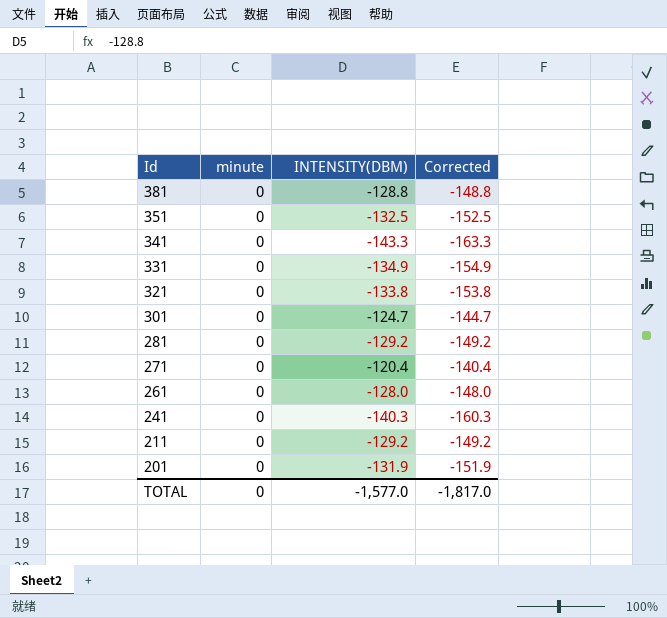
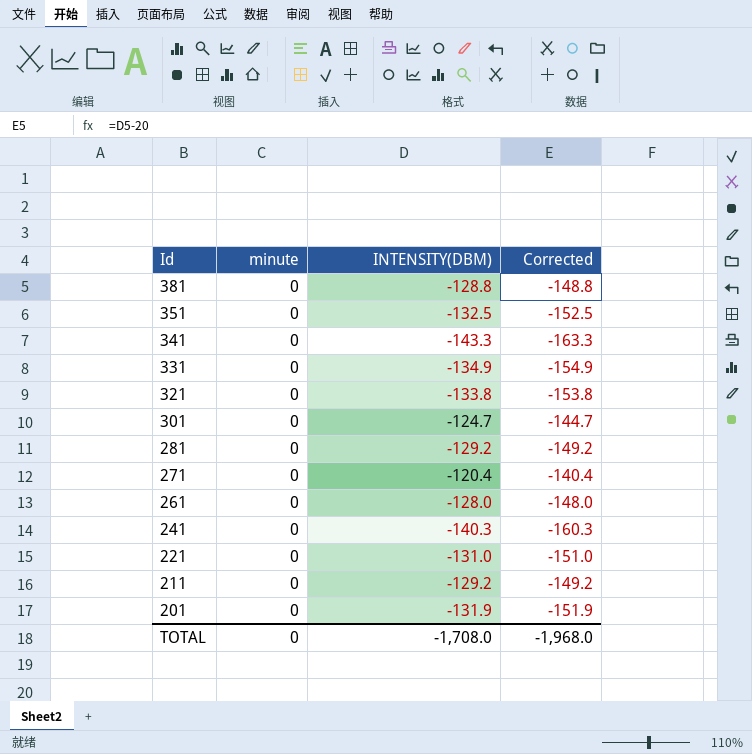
row 221: none -> 0 | -131.0 | -151.0
TOTAL | INTENSITY(DBM): -1,577.0 -> -1,708.0
TOTAL | Corrected: -1,817.0 -> -1,968.0

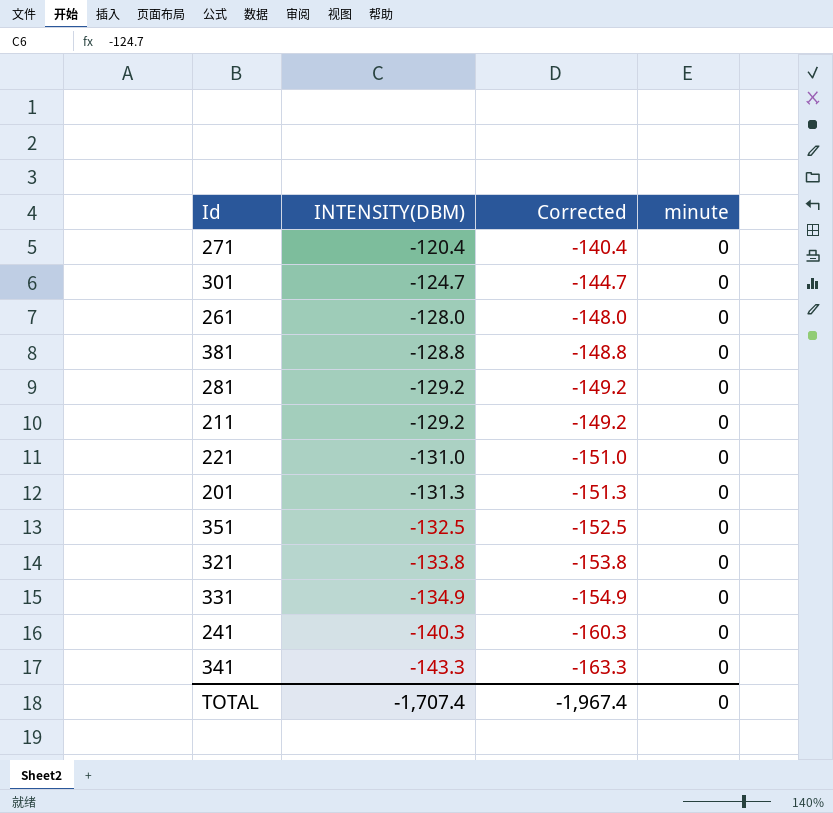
row order: Id descending -> INTENSITY(DBM) descending
column minute | position: 2 -> 4
201 | INTENSITY(DBM): -131.9 -> -131.3
201 | Corrected: -151.9 -> -151.3
TOTAL | INTENSITY(DBM): -1,708.0 -> -1,707.4
TOTAL | Corrected: -1,968.0 -> -1,967.4

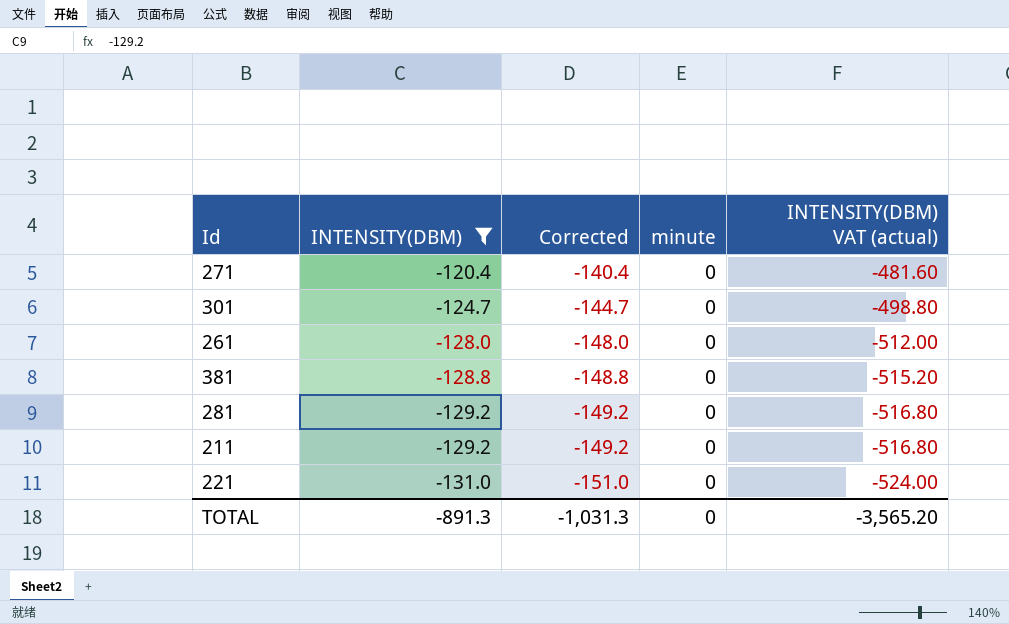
filter: none -> INTENSITY(DBM) >= -131.0
column INTENSITY(DBM) VAT (actual) | formula: none -> [INTENSITY(DBM)] * 4
TOTAL | INTENSITY(DBM): -1,707.4 -> -891.3
TOTAL | Corrected: -1,967.4 -> -1,031.3

